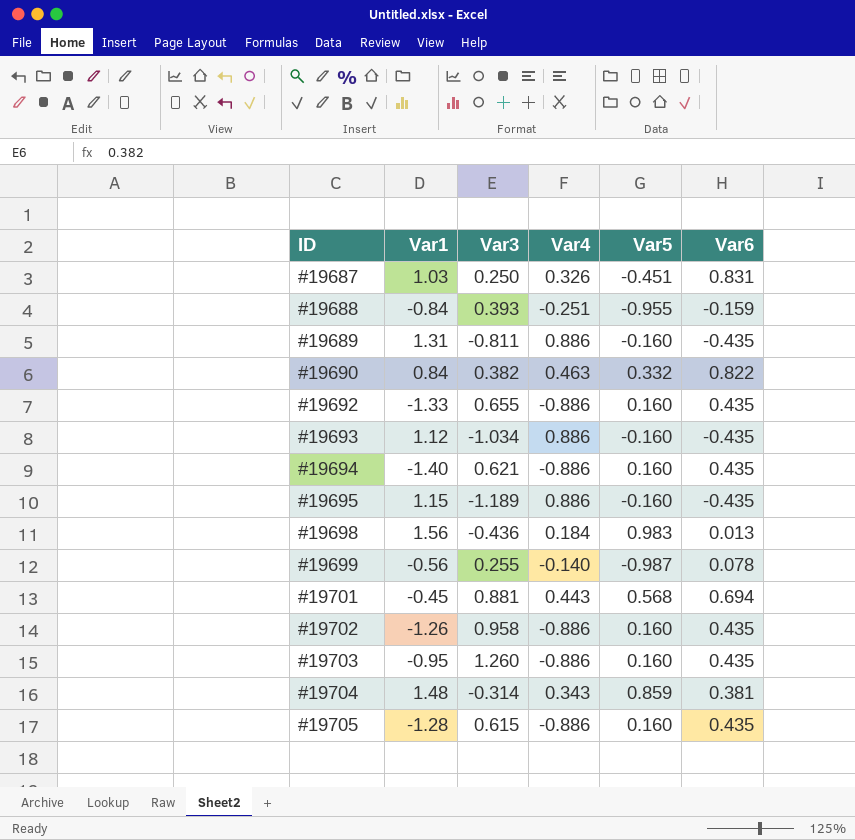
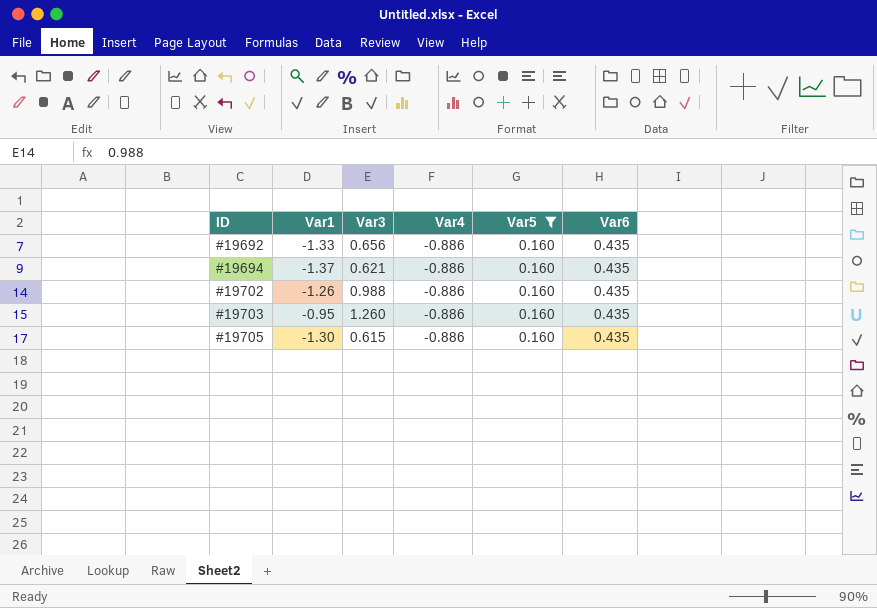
filter: none -> Var5 = 0.160
#19692 | Var3: 0.655 -> 0.656
#19694 | Var1: -1.40 -> -1.37
#19702 | Var3: 0.958 -> 0.988
#19705 | Var1: -1.28 -> -1.30

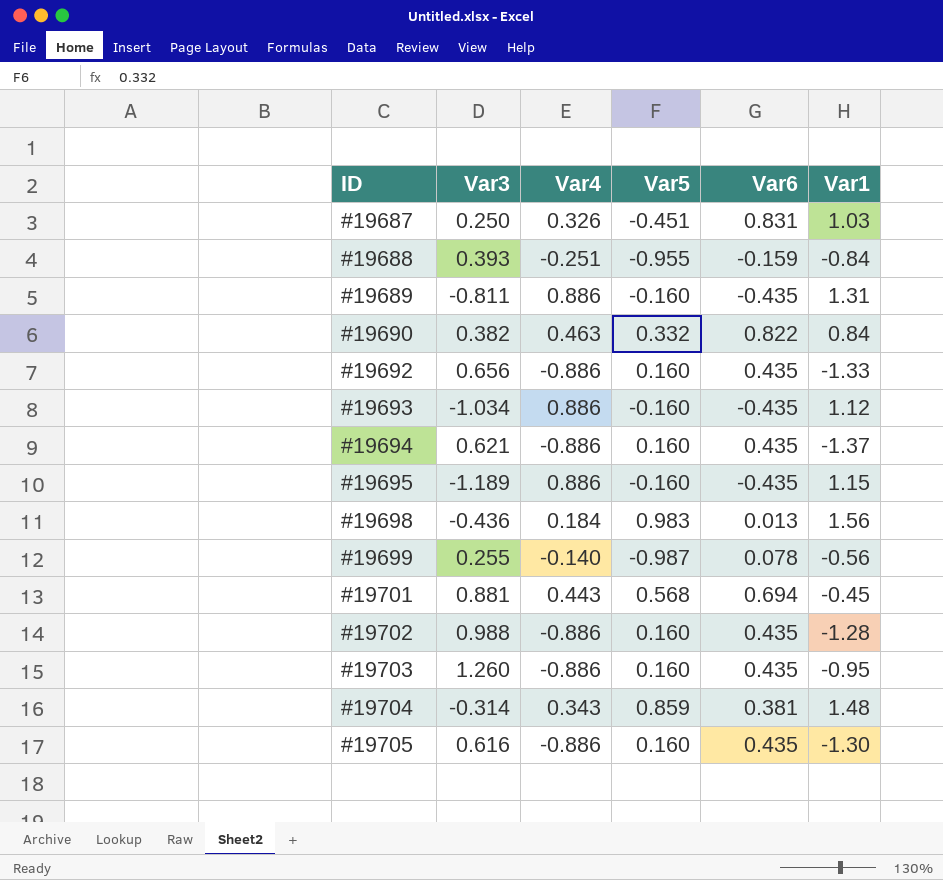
filter: Var5 = 0.160 -> none
column Var1 | position: 2 -> 6
#19702 | Var1: -1.26 -> -1.28
#19705 | Var3: 0.615 -> 0.616

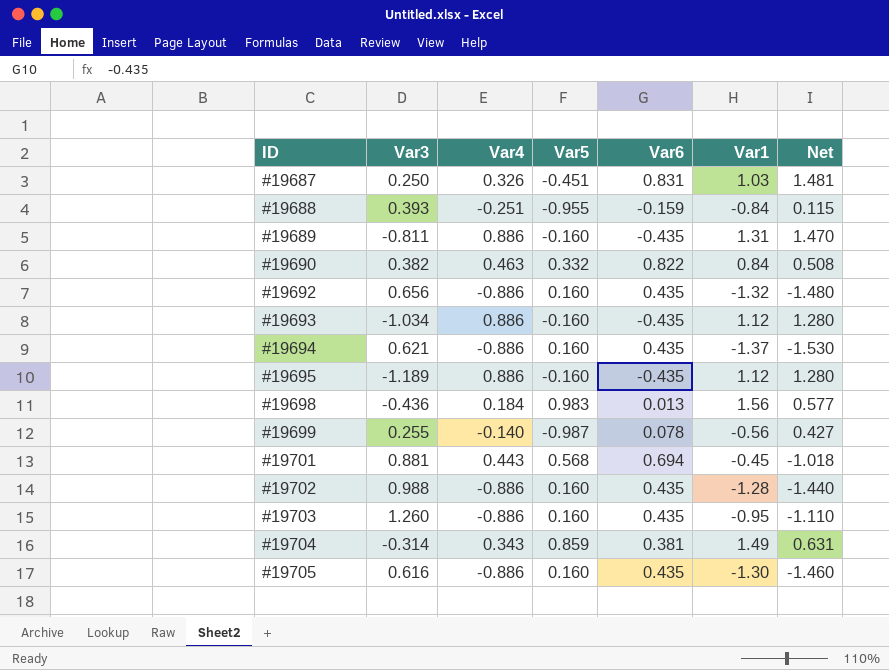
column Net | formula: none -> [Var1] - [Var5]
#19692 | Var1: -1.33 -> -1.32
#19695 | Var1: 1.15 -> 1.12
#19704 | Var1: 1.48 -> 1.49

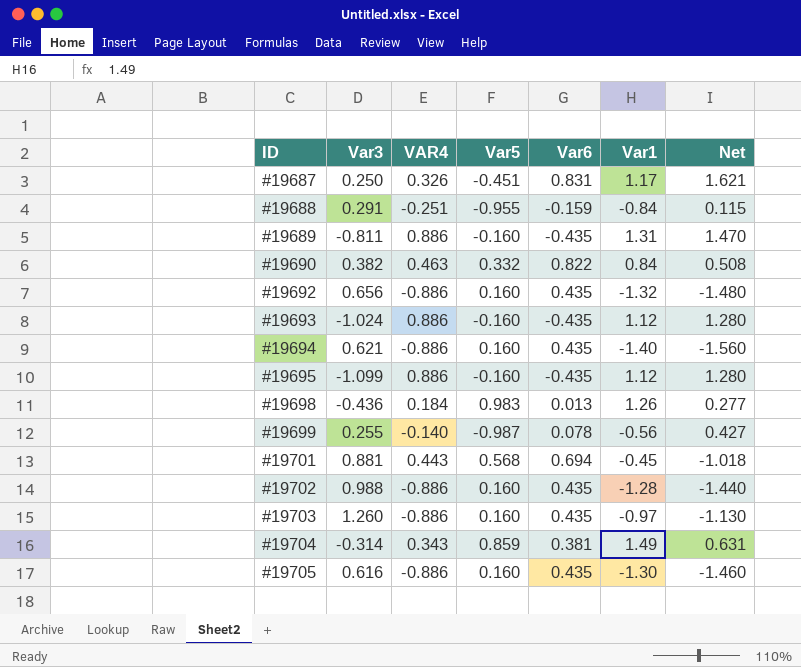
column name: Var4 -> VAR4
#19687 | Var1: 1.03 -> 1.17
#19687 | Net: 1.481 -> 1.621
#19688 | Var3: 0.393 -> 0.291
#19693 | Var3: -1.034 -> -1.024
#19694 | Var1: -1.37 -> -1.40
#19694 | Net: -1.530 -> -1.560
#19695 | Var3: -1.189 -> -1.099
#19698 | Var1: 1.56 -> 1.26
#19698 | Net: 0.577 -> 0.277
#19703 | Var1: -0.95 -> -0.97
#19703 | Net: -1.110 -> -1.130

